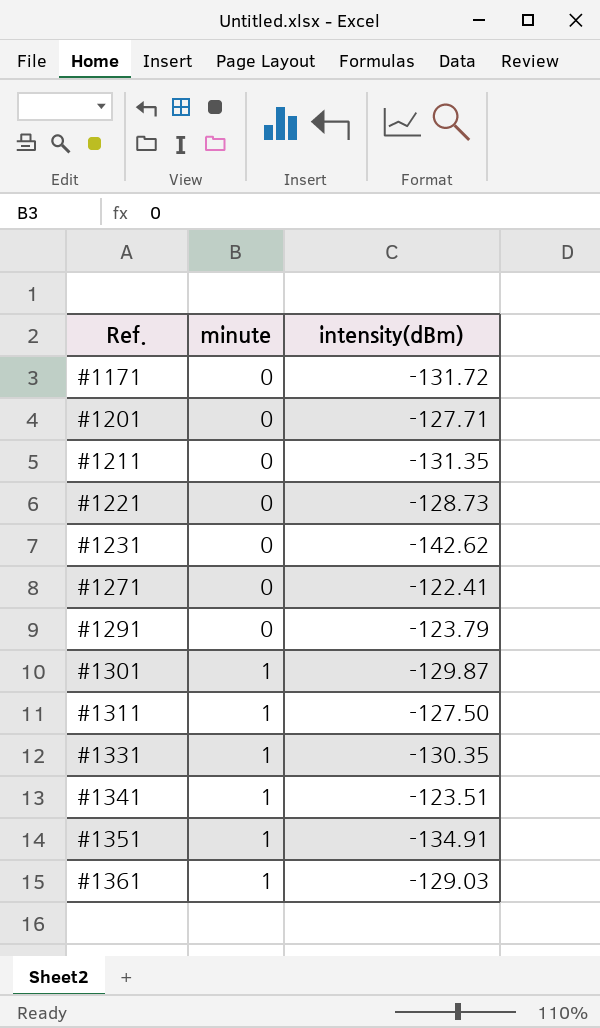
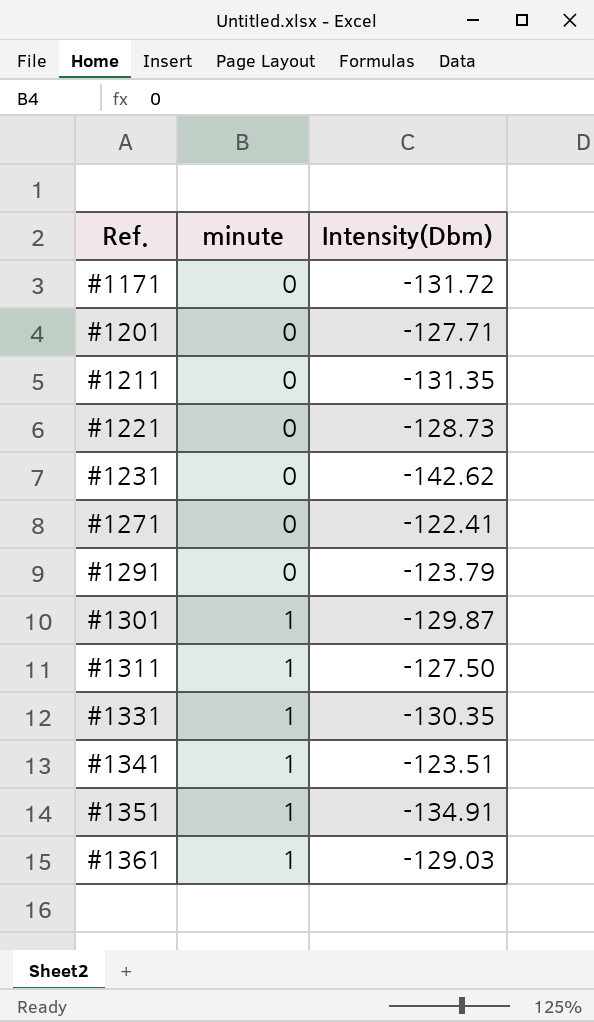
column name: intensity(dBm) -> Intensity(Dbm)

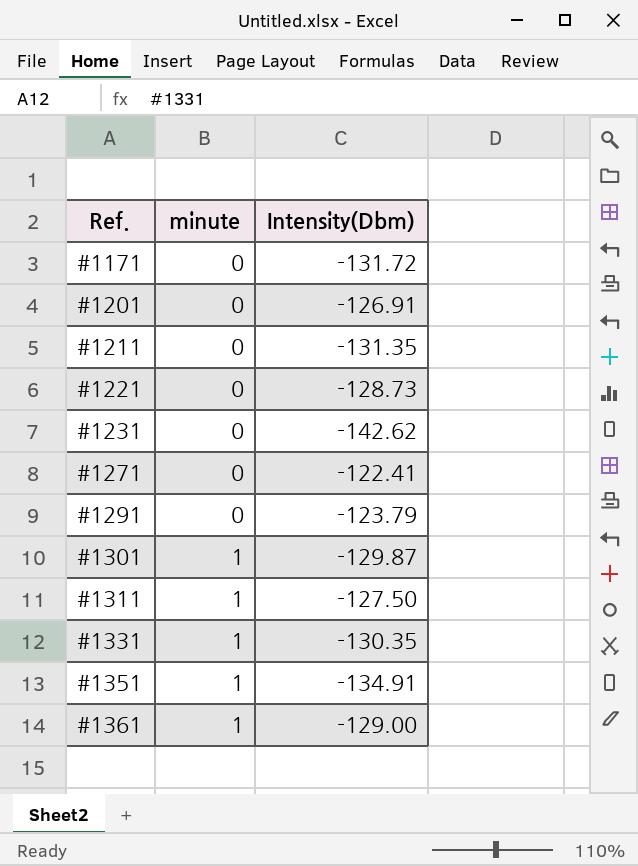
row #1341: 1 | -123.51 -> none
#1201 | Intensity(Dbm): -127.71 -> -126.91
#1361 | Intensity(Dbm): -129.03 -> -129.00

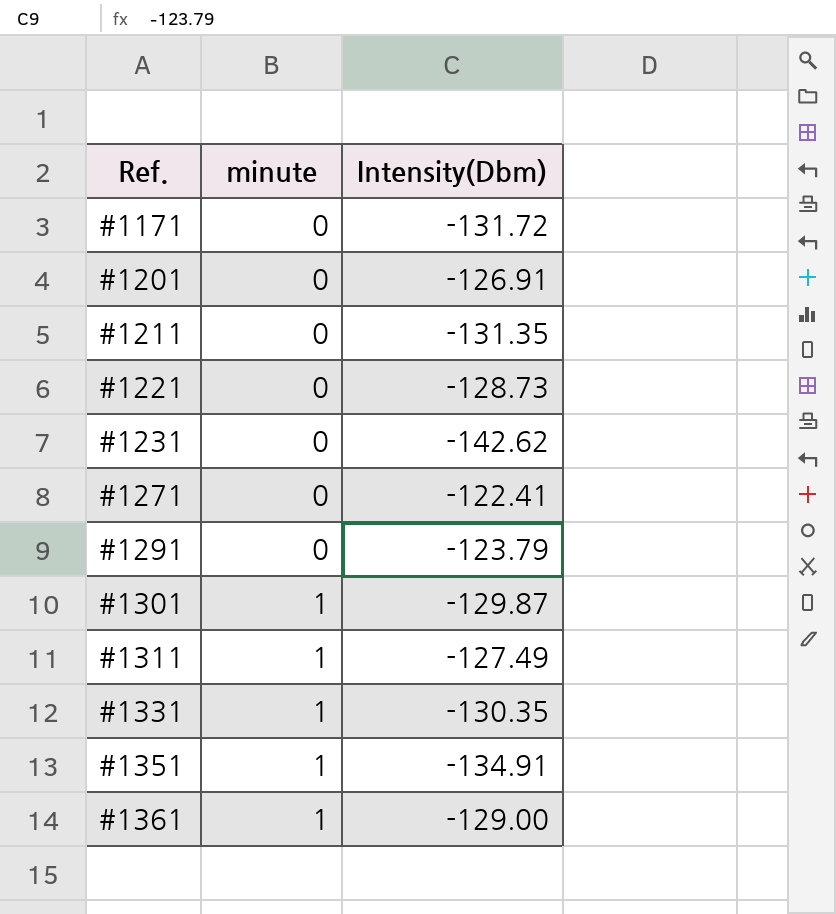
#1311 | Intensity(Dbm): -127.50 -> -127.49

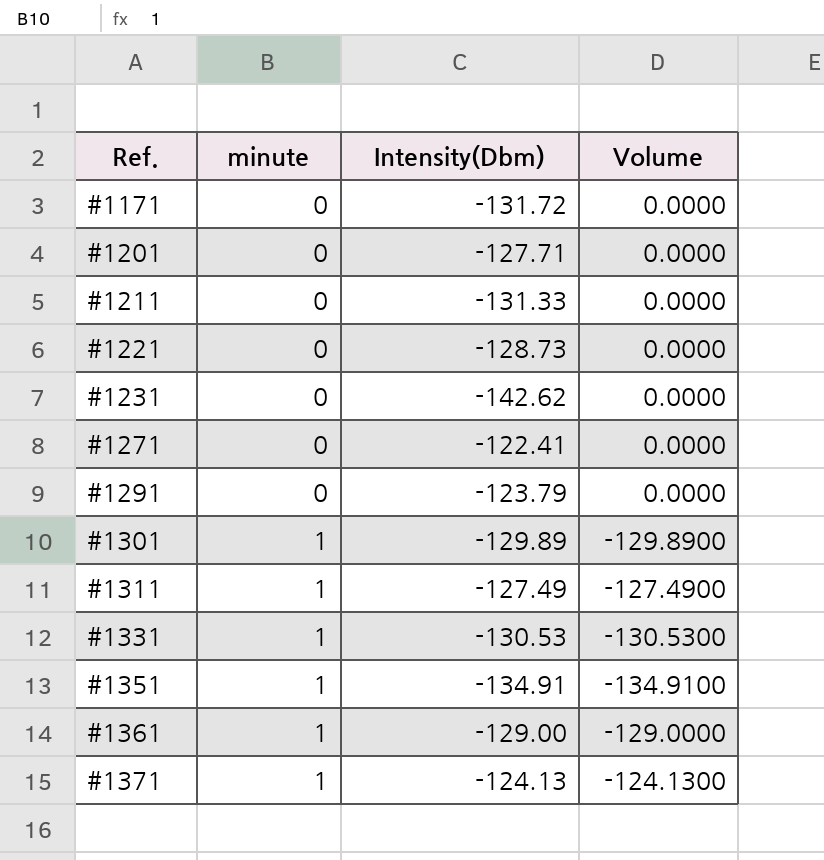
column Volume | formula: none -> [minute] * [Intensity(Dbm)]
#1201 | Intensity(Dbm): -126.91 -> -127.71
#1211 | Intensity(Dbm): -131.35 -> -131.33
#1301 | Intensity(Dbm): -129.87 -> -129.89
#1331 | Intensity(Dbm): -130.35 -> -130.53
row #1371: none -> 1 | -124.13 | -124.1300

